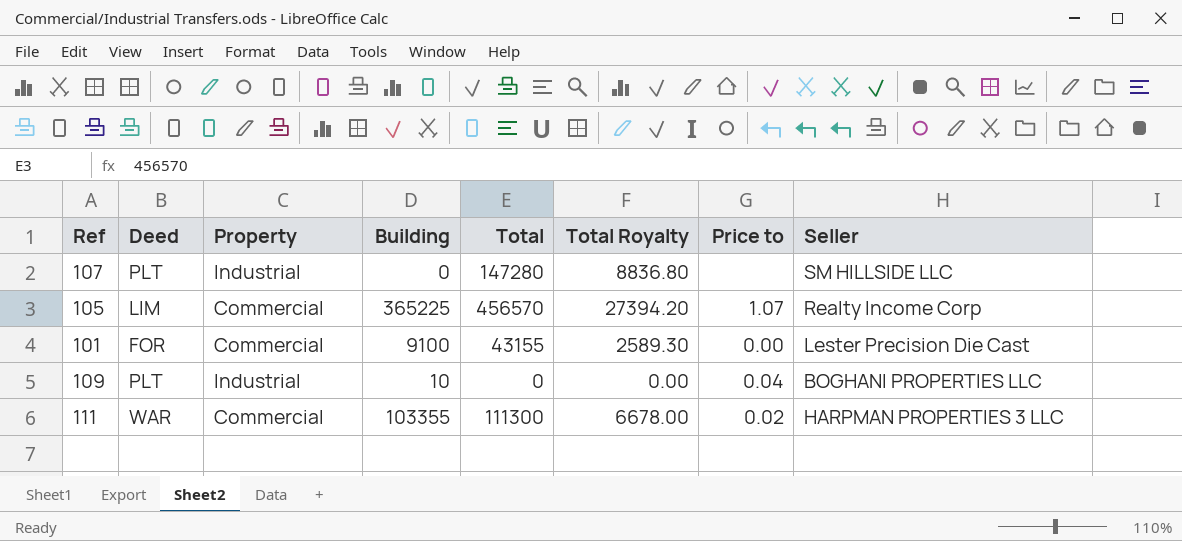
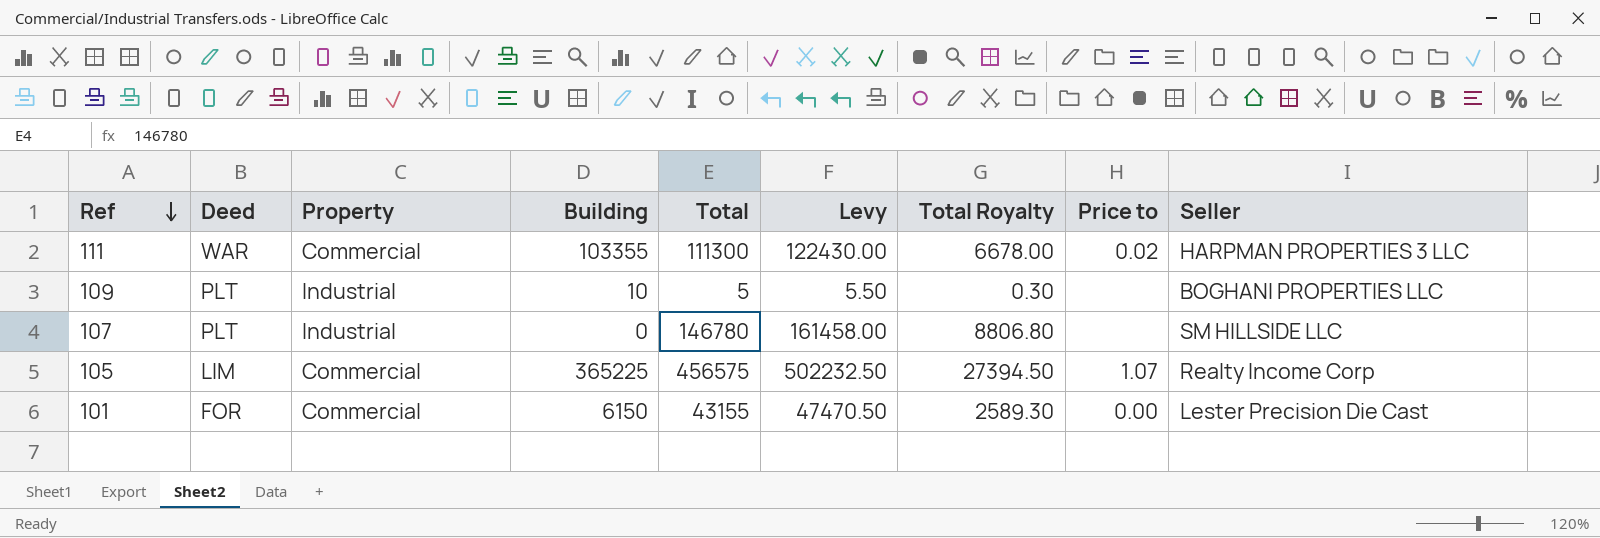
row order: none -> Ref descending
column Levy | formula: none -> [Total] * 1.1
109 | Total: 0 -> 5
109 | Total Royalty: 0.00 -> 0.30
109 | Price to: 0.04 -> none
107 | Total: 147280 -> 146780
107 | Total Royalty: 8836.80 -> 8806.80
105 | Total: 456570 -> 456575
105 | Total Royalty: 27394.20 -> 27394.50
101 | Building: 9100 -> 6150

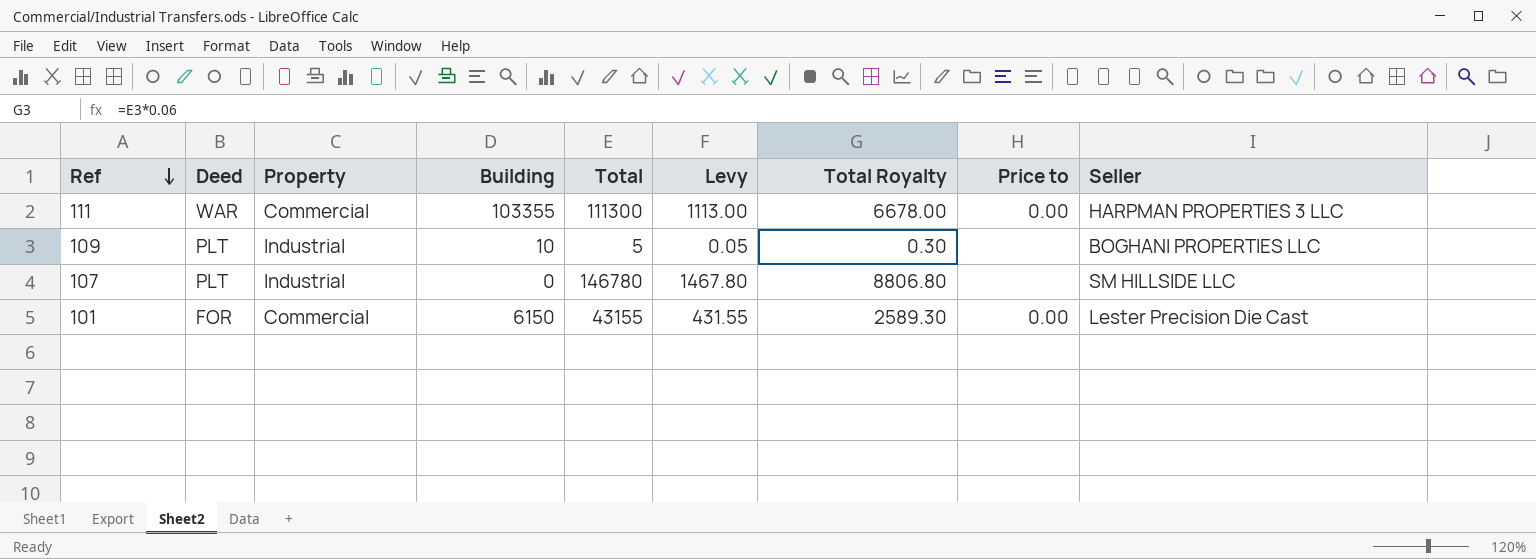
column Levy | formula: [Total] * 1.1 -> [Total] * 0.01
row 105: LIM | Commercial | 365225 | 456575 | 502232.50 | 27394.50 | 1.07 | Realty Income Corp -> none
111 | Price to: 0.02 -> 0.00

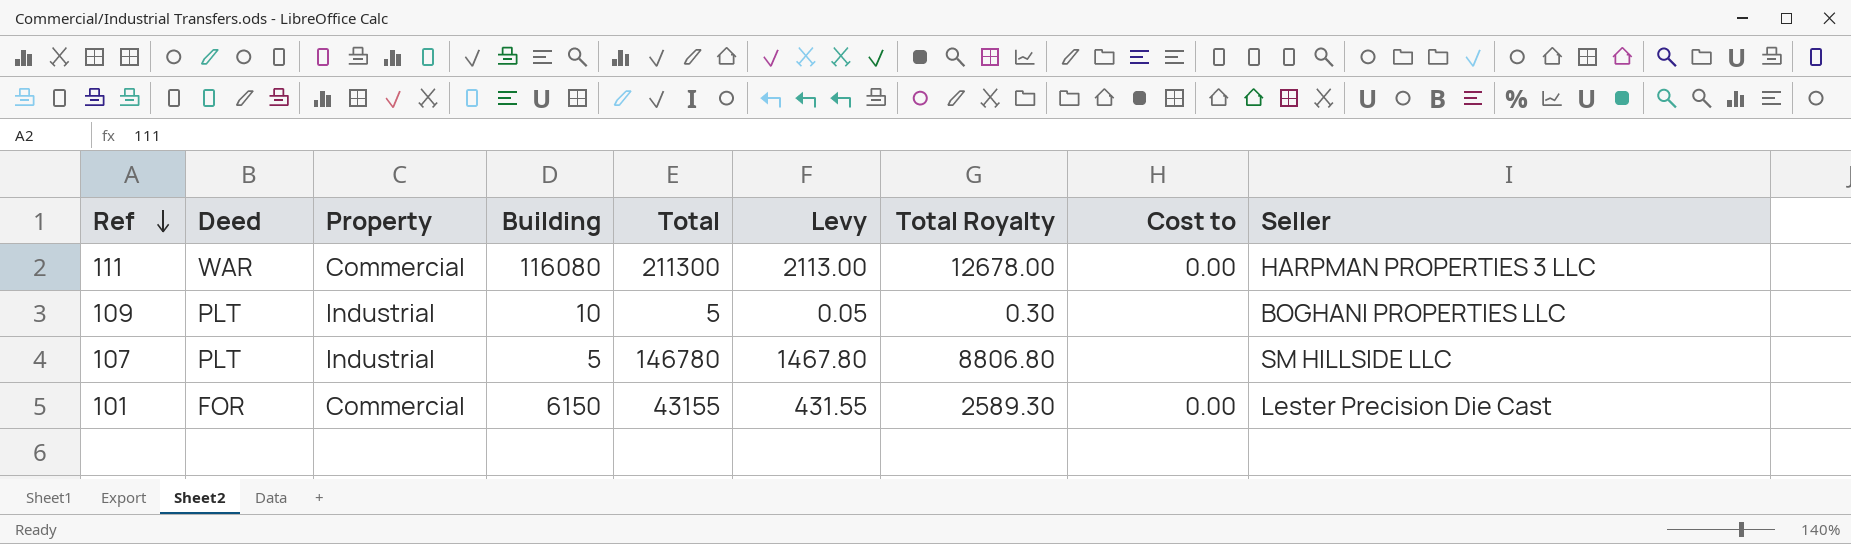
column name: Price to -> Cost to
111 | Building: 103355 -> 116080
111 | Total: 111300 -> 211300
111 | Levy: 1113.00 -> 2113.00
111 | Total Royalty: 6678.00 -> 12678.00
107 | Building: 0 -> 5

